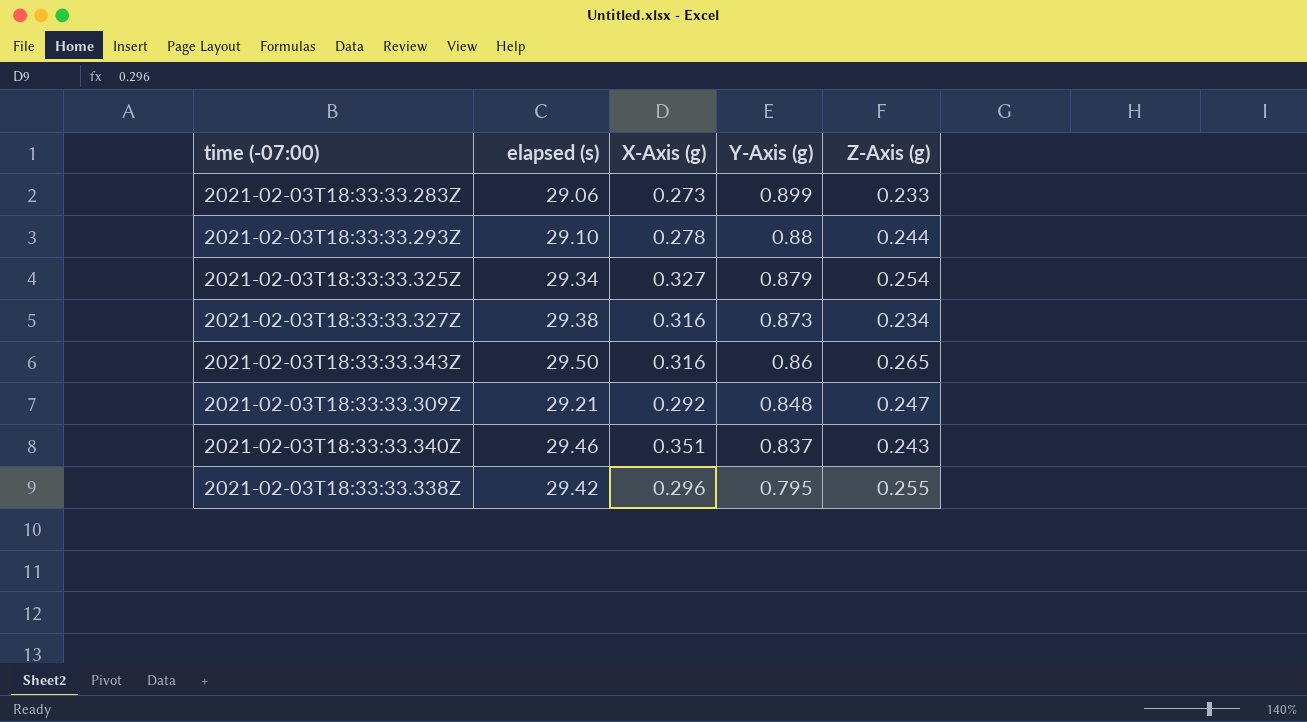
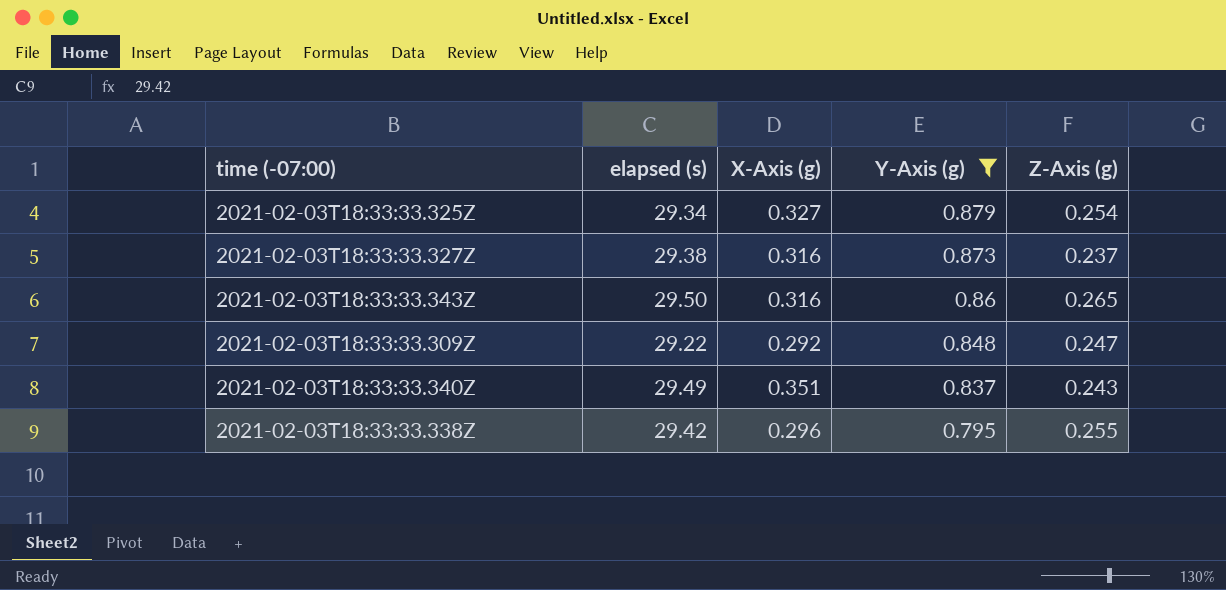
filter: none -> Y-Axis (g) <= 0.879
2021-02-03T18:33:33.327Z | Z-Axis (g): 0.234 -> 0.237
2021-02-03T18:33:33.309Z | elapsed (s): 29.21 -> 29.22
2021-02-03T18:33:33.340Z | elapsed (s): 29.46 -> 29.49

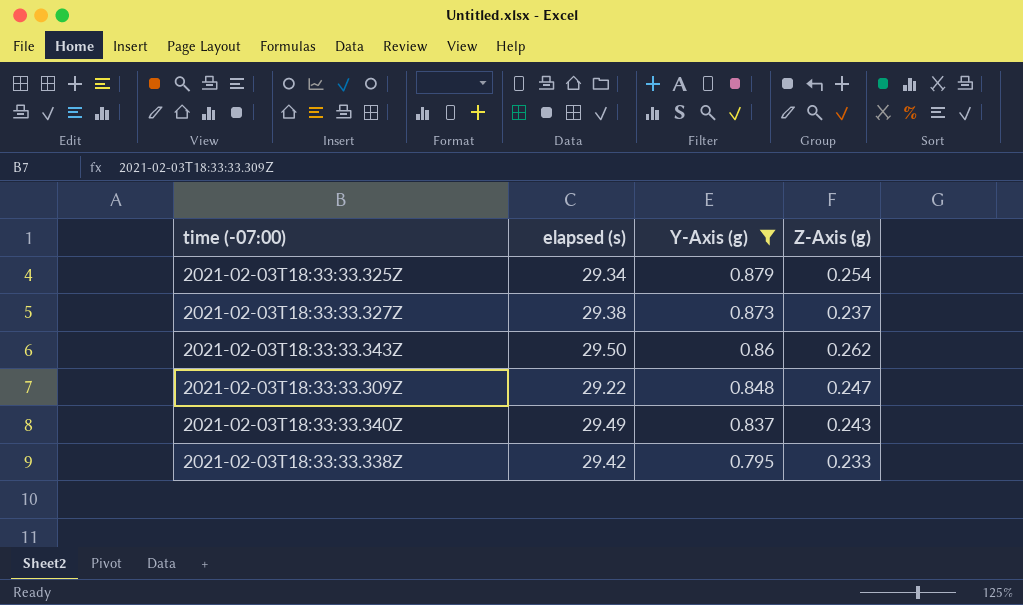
column X-Axis (g) | position: 3 -> none
2021-02-03T18:33:33.343Z | Z-Axis (g): 0.265 -> 0.262
2021-02-03T18:33:33.338Z | Z-Axis (g): 0.255 -> 0.233

